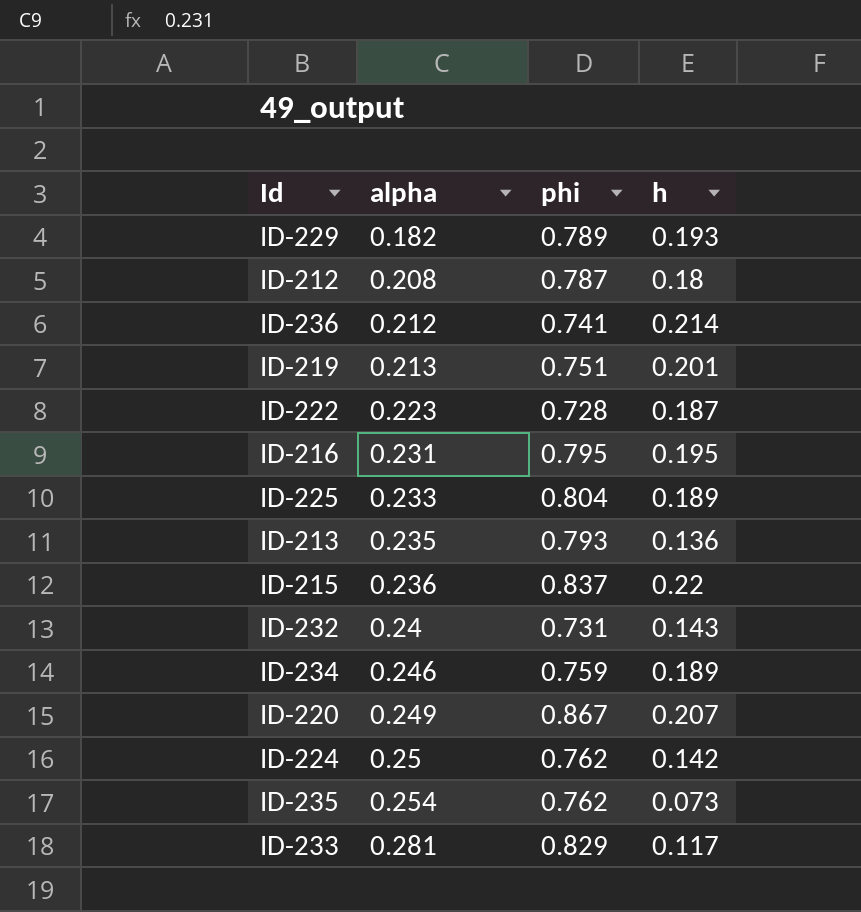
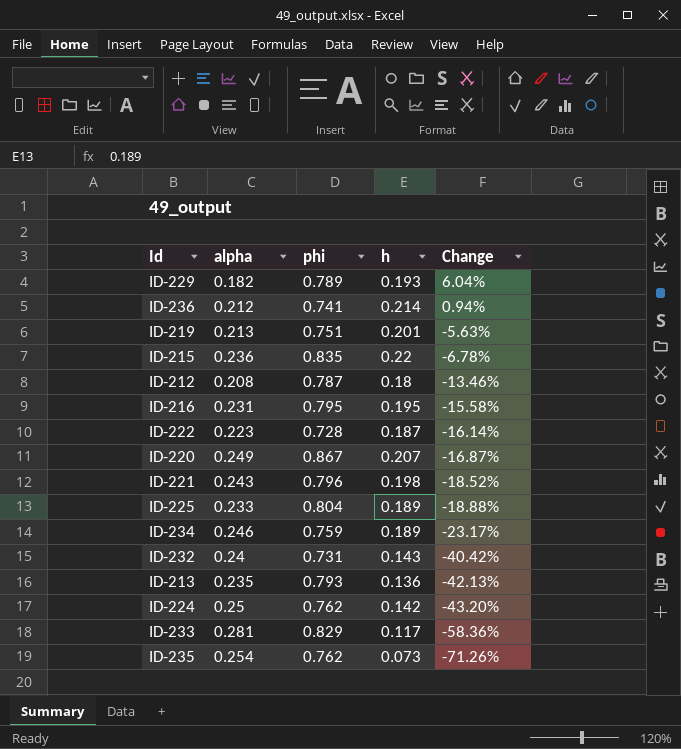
row order: alpha ascending -> Change descending
column Change | formula: none -> ([h] - [alpha]) / [alpha]
ID-215 | phi: 0.837 -> 0.835
row ID-221: none -> 0.243 | 0.796 | 0.198 | -18.52%

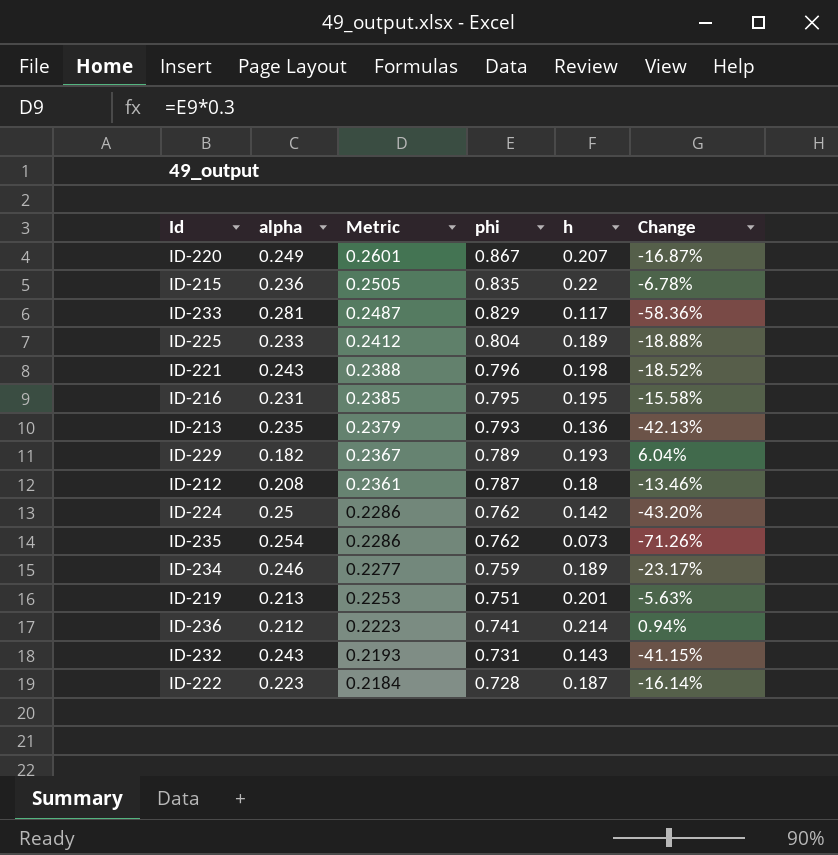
row order: Change descending -> Metric descending
column Metric | formula: none -> [phi] * 0.3
ID-232 | alpha: 0.24 -> 0.243
ID-232 | Change: -40.42% -> -41.15%

